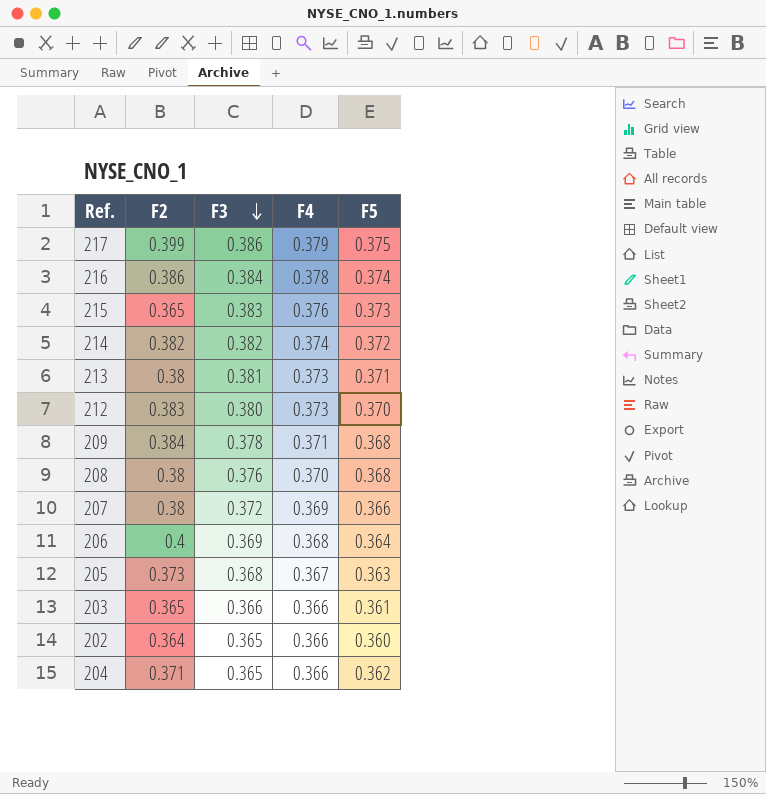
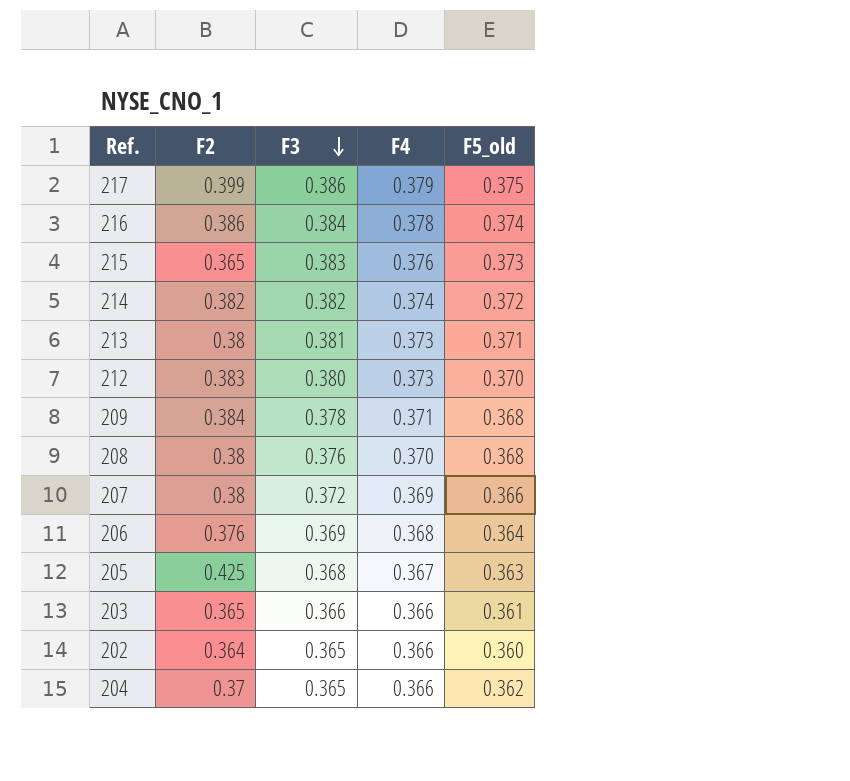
column name: F5 -> F5_old
206 | F2: 0.4 -> 0.376
205 | F2: 0.373 -> 0.425
204 | F2: 0.371 -> 0.37

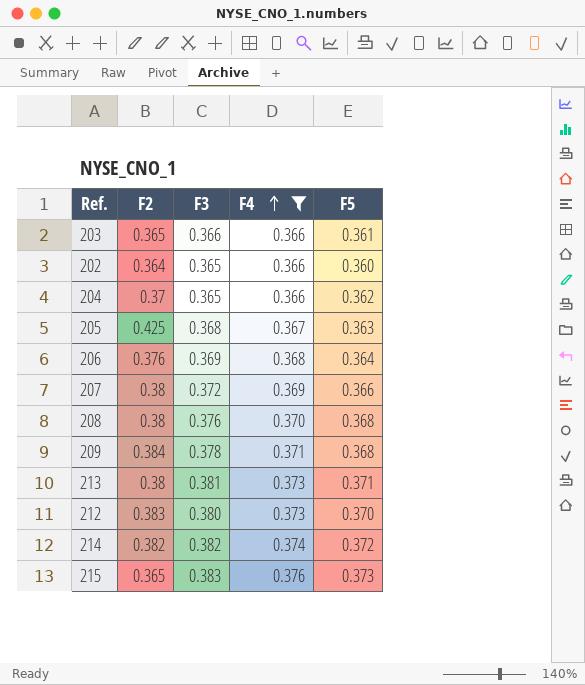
filter: none -> F4 <= 0.376
row order: F3 descending -> F4 ascending
column name: F5_old -> F5

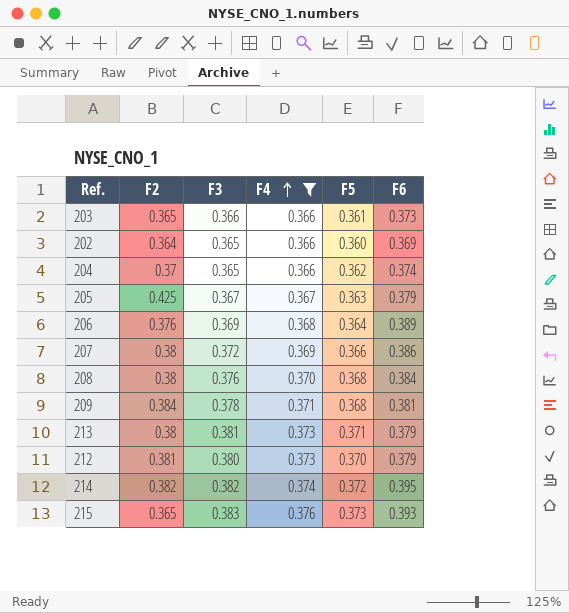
column F6 | position: none -> 6
205 | F3: 0.368 -> 0.367
212 | F2: 0.383 -> 0.381

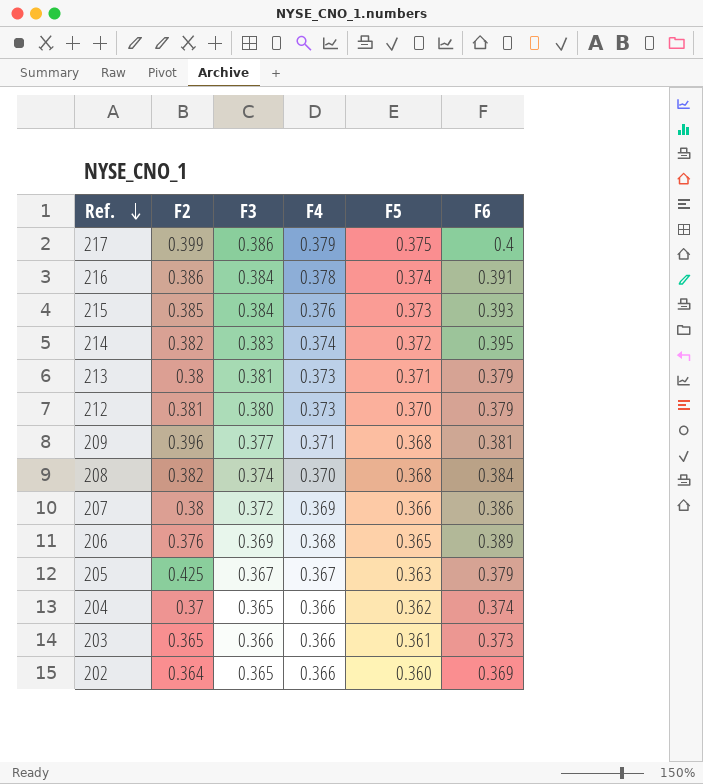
filter: F4 <= 0.376 -> none
row order: F4 ascending -> Ref. descending
215 | F2: 0.365 -> 0.385
215 | F3: 0.383 -> 0.384
214 | F3: 0.382 -> 0.383
209 | F2: 0.384 -> 0.396
209 | F3: 0.378 -> 0.377
208 | F2: 0.38 -> 0.382
208 | F3: 0.376 -> 0.374
206 | F5: 0.364 -> 0.365

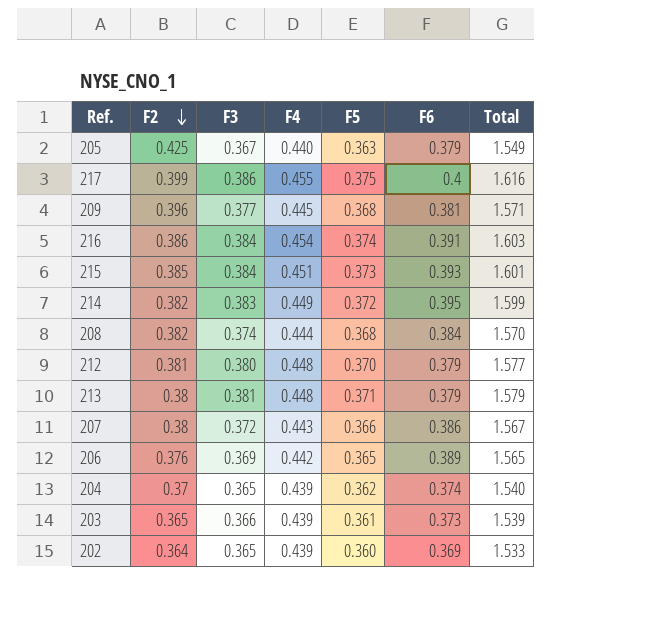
row order: Ref. descending -> F2 descending
column Total | formula: none -> [F3] + [F4] + [F5] + [F6]
205 | F4: 0.367 -> 0.440
217 | F4: 0.379 -> 0.455
209 | F4: 0.371 -> 0.445
216 | F4: 0.378 -> 0.454
215 | F4: 0.376 -> 0.451
214 | F4: 0.374 -> 0.449
208 | F4: 0.370 -> 0.444
212 | F4: 0.373 -> 0.448
213 | F4: 0.373 -> 0.448
207 | F4: 0.369 -> 0.443
206 | F4: 0.368 -> 0.442
204 | F4: 0.366 -> 0.439
203 | F4: 0.366 -> 0.439
202 | F4: 0.366 -> 0.439

